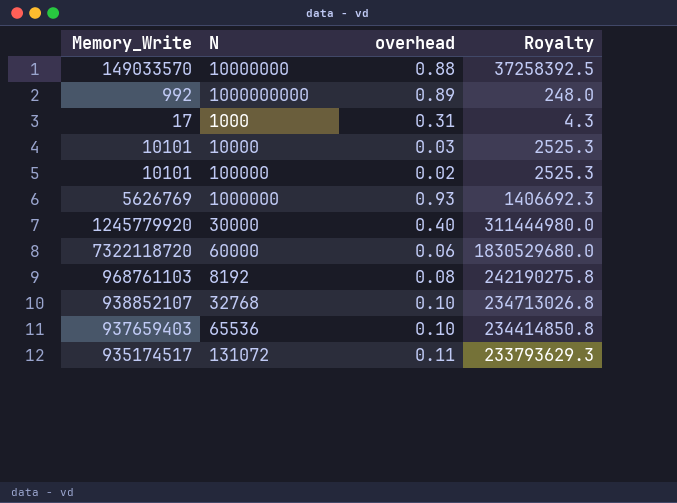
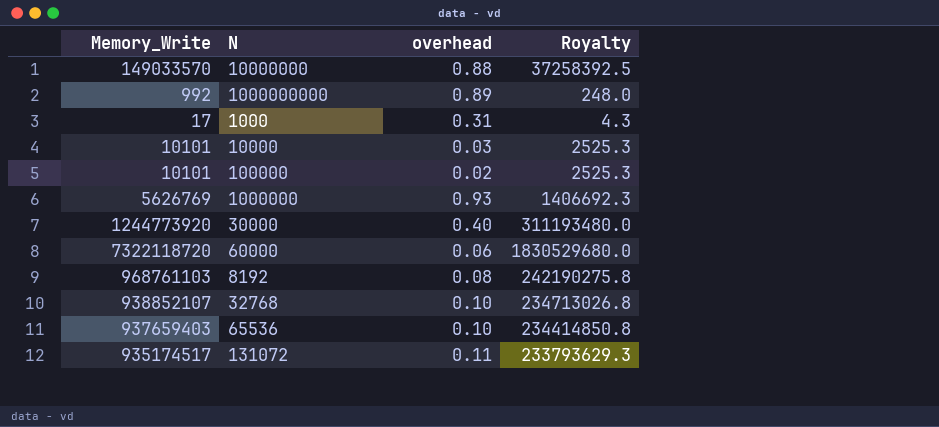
30000 | Memory_Write: 1245779920 -> 1244773920
30000 | Royalty: 311444980.0 -> 311193480.0

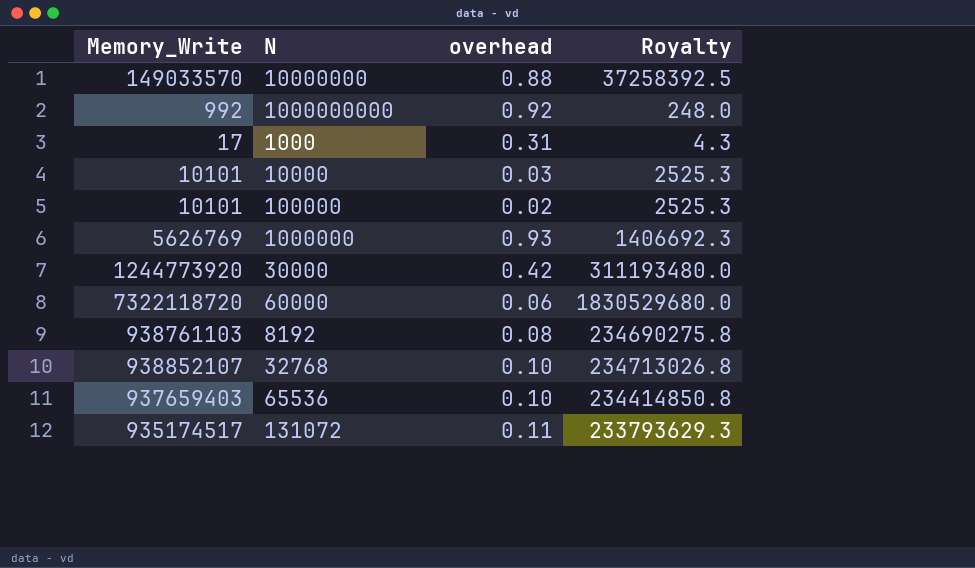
1000000000 | overhead: 0.89 -> 0.92
30000 | overhead: 0.40 -> 0.42
8192 | Memory_Write: 968761103 -> 938761103
8192 | Royalty: 242190275.8 -> 234690275.8

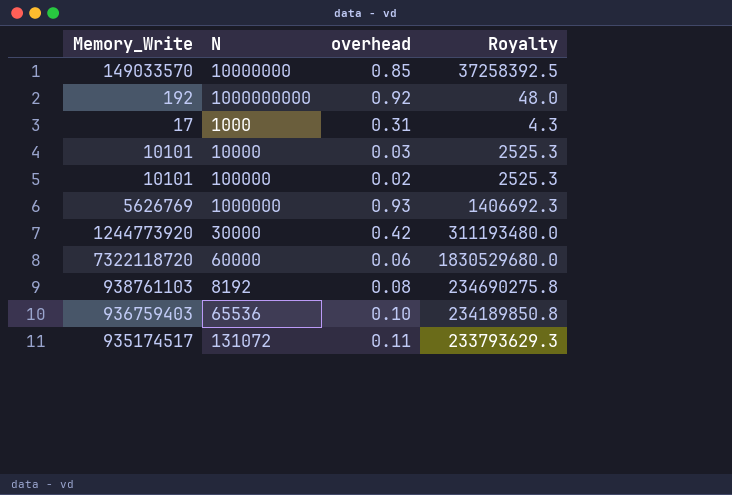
row 32768: 938852107 | 0.10 | 234713026.8 -> none
10000000 | overhead: 0.88 -> 0.85
1000000000 | Memory_Write: 992 -> 192
1000000000 | Royalty: 248.0 -> 48.0
65536 | Memory_Write: 937659403 -> 936759403
65536 | Royalty: 234414850.8 -> 234189850.8

